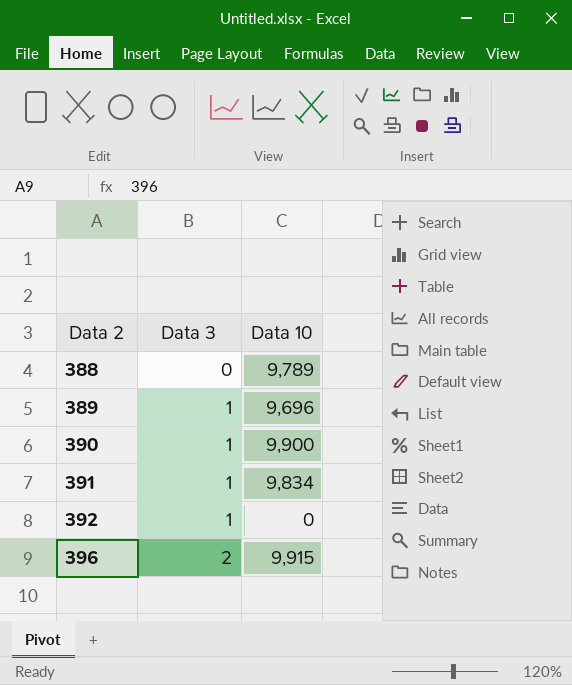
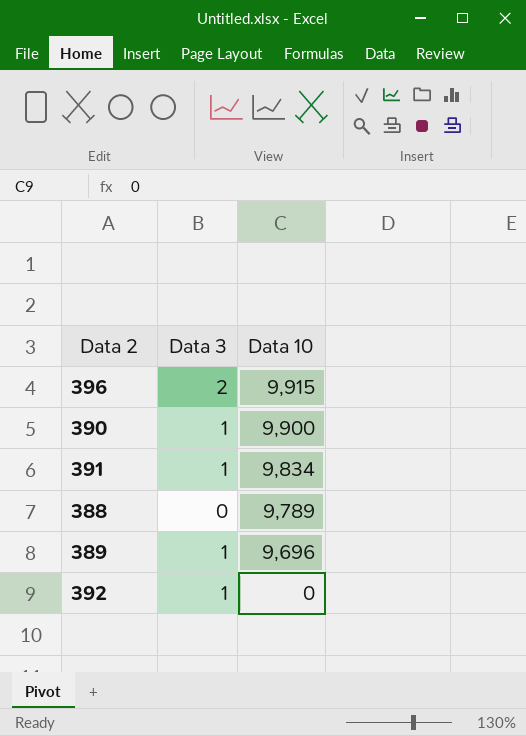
row order: Data 2 ascending -> Data 10 descending

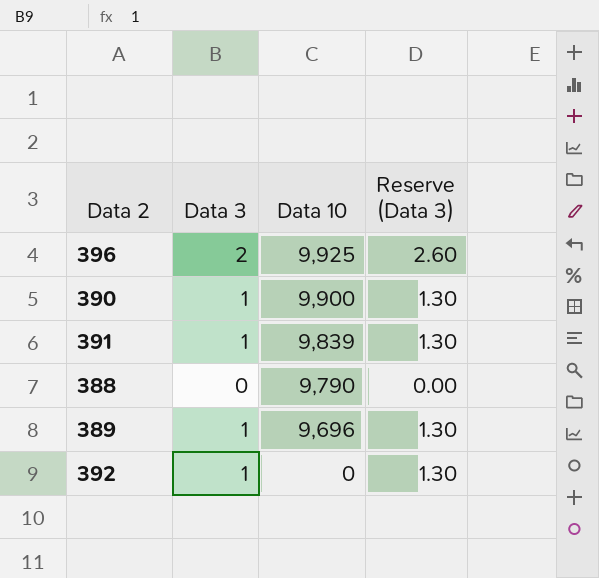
column Reserve (Data 3) | formula: none -> [Data 3] * 1.3
396 | Data 10: 9,915 -> 9,925
391 | Data 10: 9,834 -> 9,839
388 | Data 10: 9,789 -> 9,790

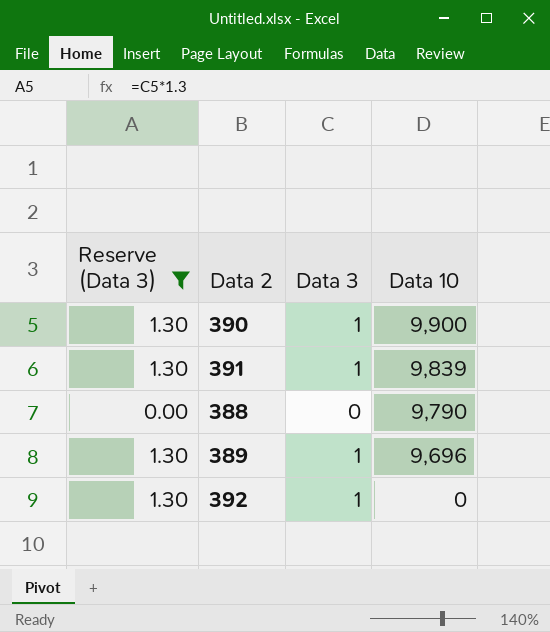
filter: none -> Reserve (Data 3) != 2.60
column Reserve (Data 3) | position: 4 -> 1

